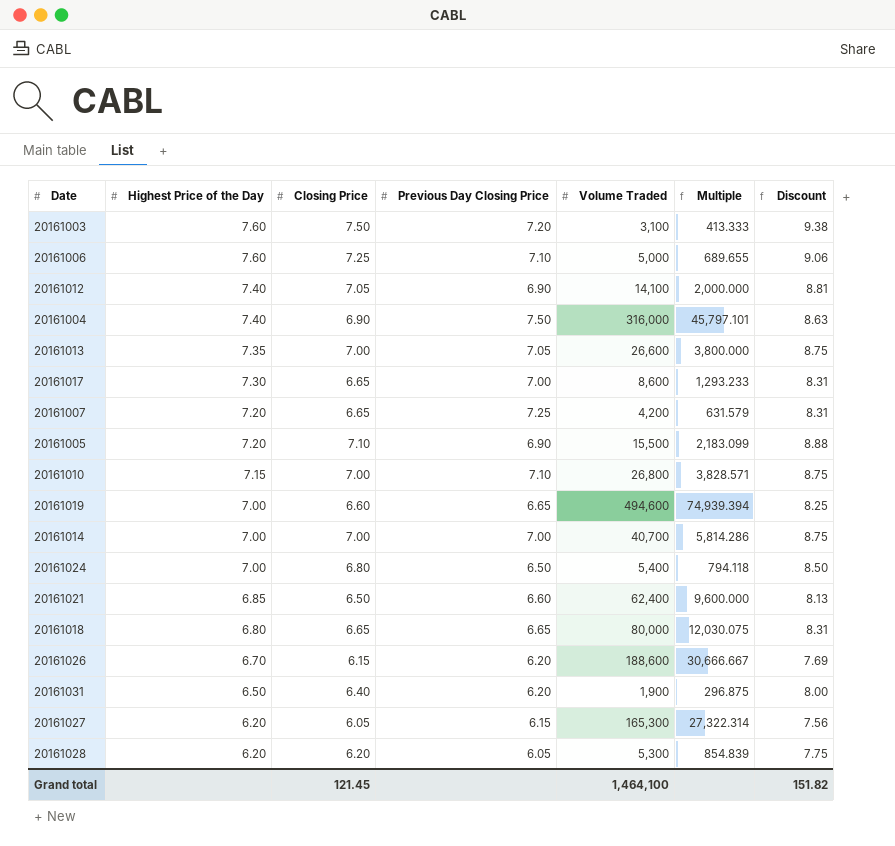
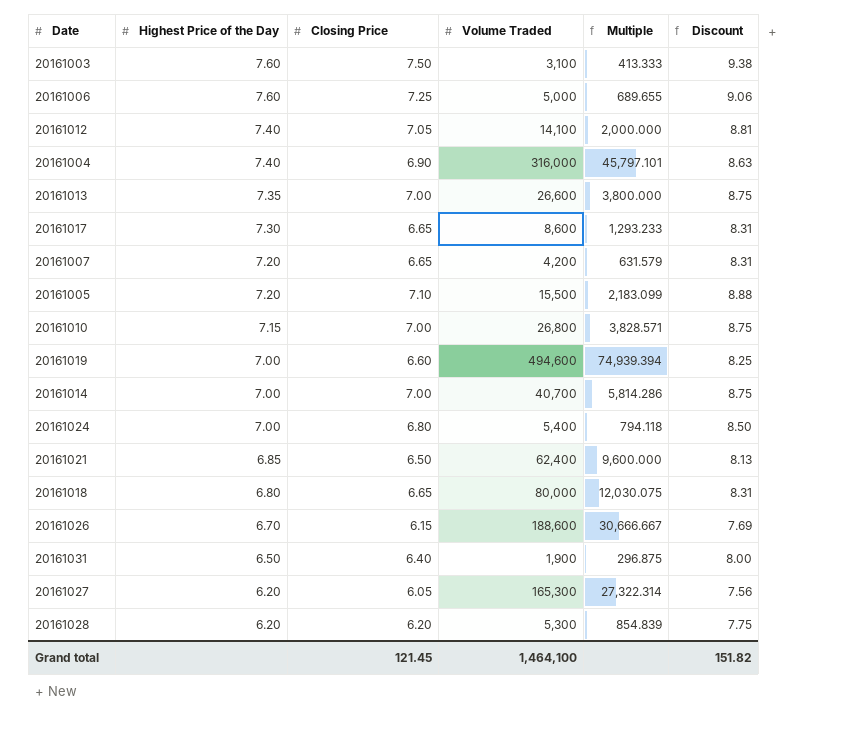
column Previous Day Closing Price | position: 4 -> none

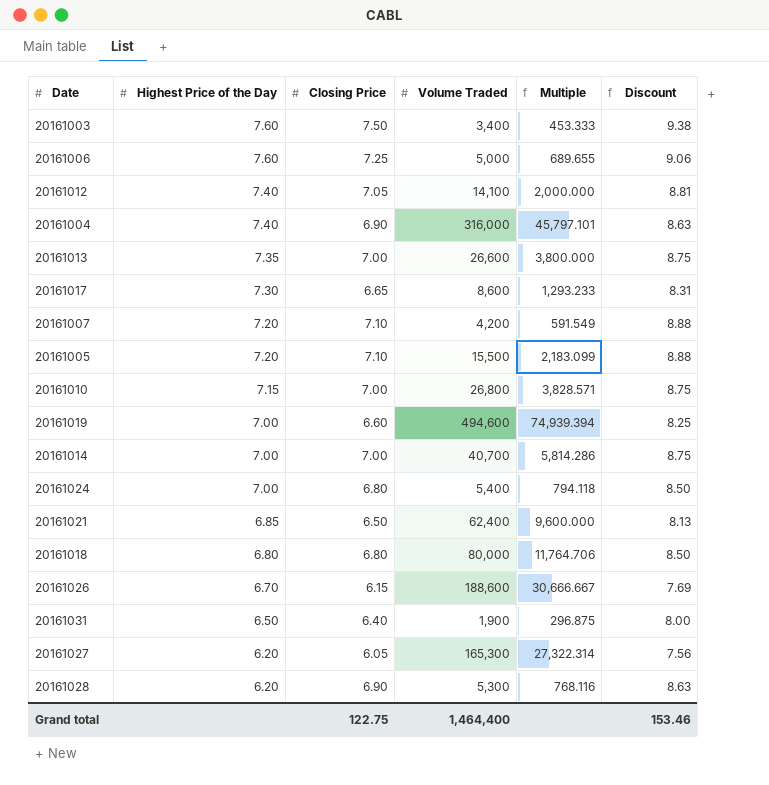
20161003 | Volume Traded: 3,100 -> 3,400
20161003 | Multiple: 413.333 -> 453.333
20161007 | Closing Price: 6.65 -> 7.10
20161007 | Multiple: 631.579 -> 591.549
20161007 | Discount: 8.31 -> 8.88
20161018 | Closing Price: 6.65 -> 6.80
20161018 | Multiple: 12,030.075 -> 11,764.706
20161018 | Discount: 8.31 -> 8.50
20161028 | Closing Price: 6.20 -> 6.90
20161028 | Multiple: 854.839 -> 768.116
20161028 | Discount: 7.75 -> 8.63
Grand total | Closing Price: 121.45 -> 122.75
Grand total | Volume Traded: 1,464,100 -> 1,464,400
Grand total | Discount: 151.82 -> 153.46

